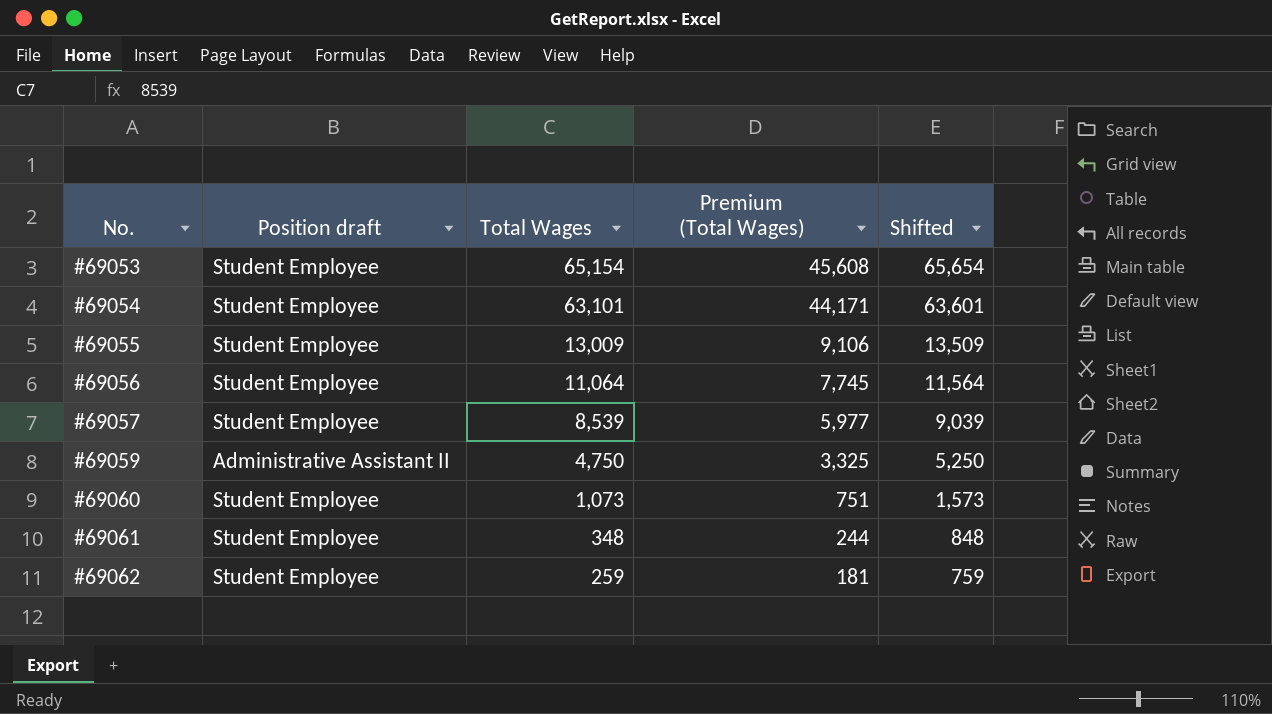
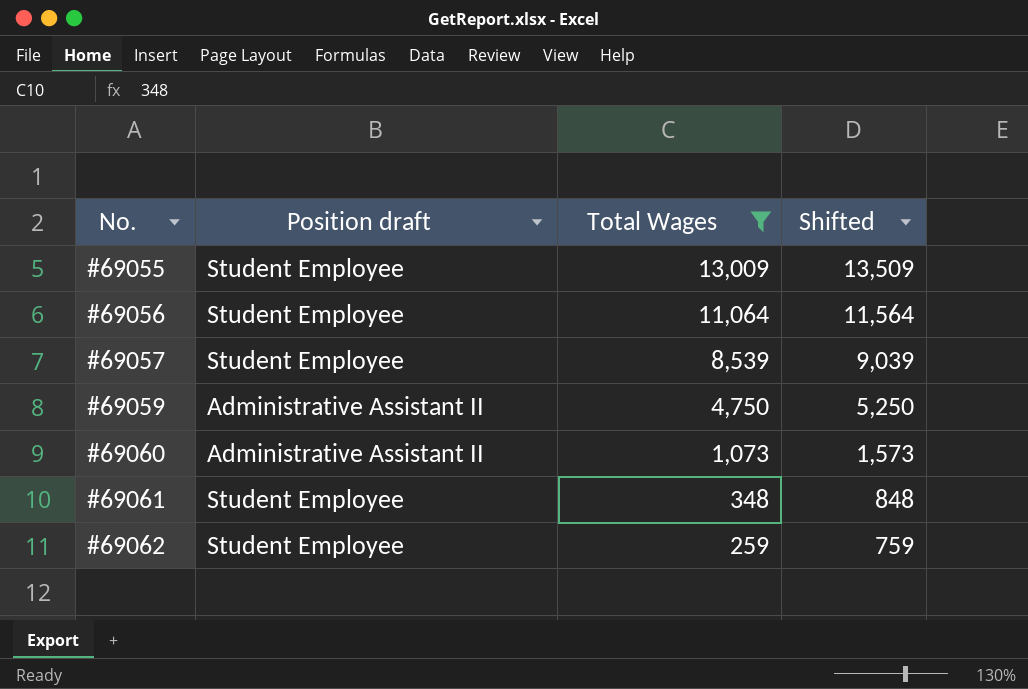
filter: none -> Total Wages <= 13,009
column Premium (Total Wages) | formula: [Total Wages] * 0.7 -> none
#69060 | Position draft: Student Employee -> Administrative Assistant II

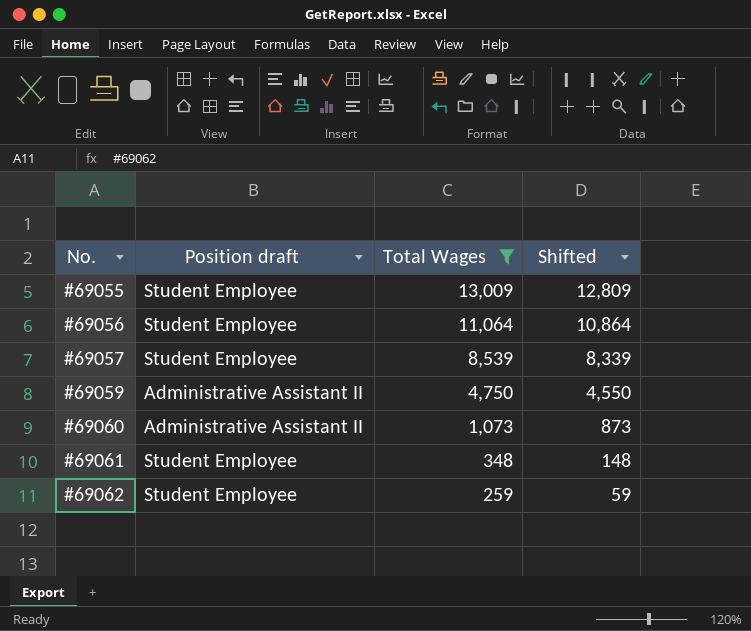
column Shifted | formula: [Total Wages] + 500 -> [Total Wages] - 200

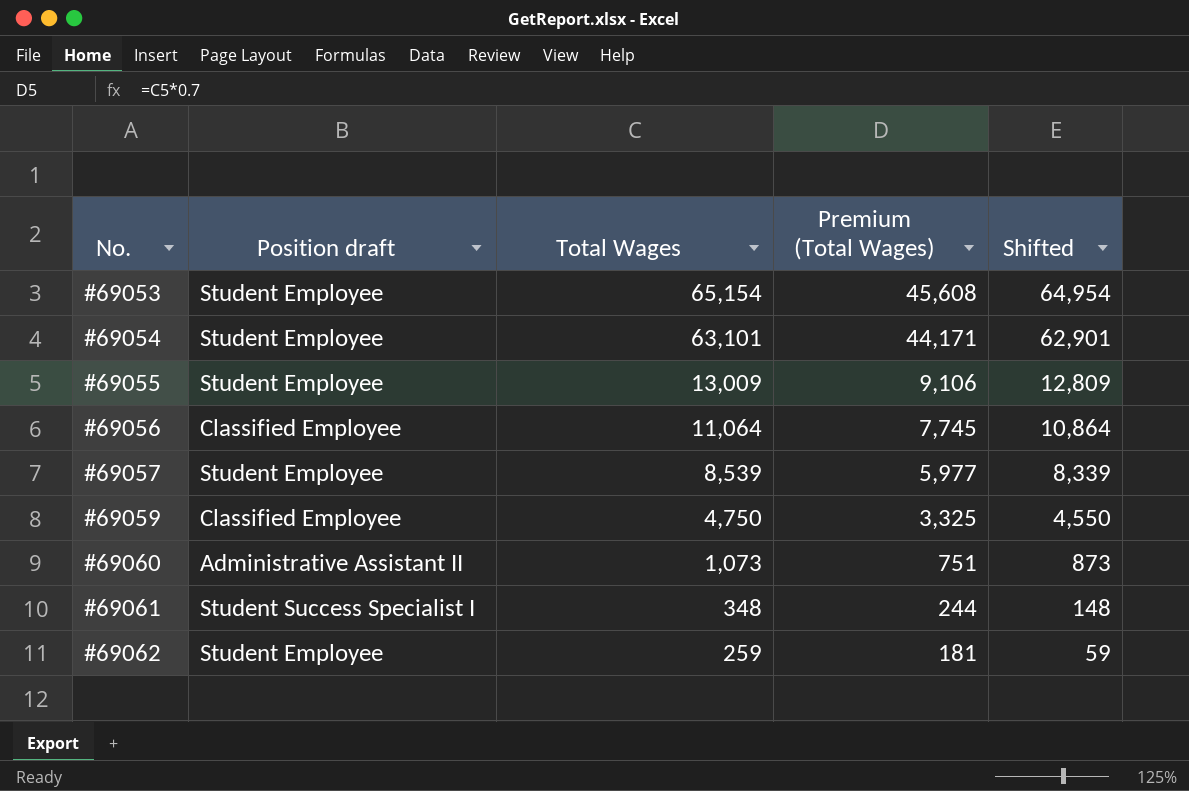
filter: Total Wages <= 13,009 -> none
column Premium (Total Wages) | formula: none -> [Total Wages] * 0.7
#69056 | Position draft: Student Employee -> Classified Employee
#69059 | Position draft: Administrative Assistant II -> Classified Employee
#69061 | Position draft: Student Employee -> Student Success Specialist I

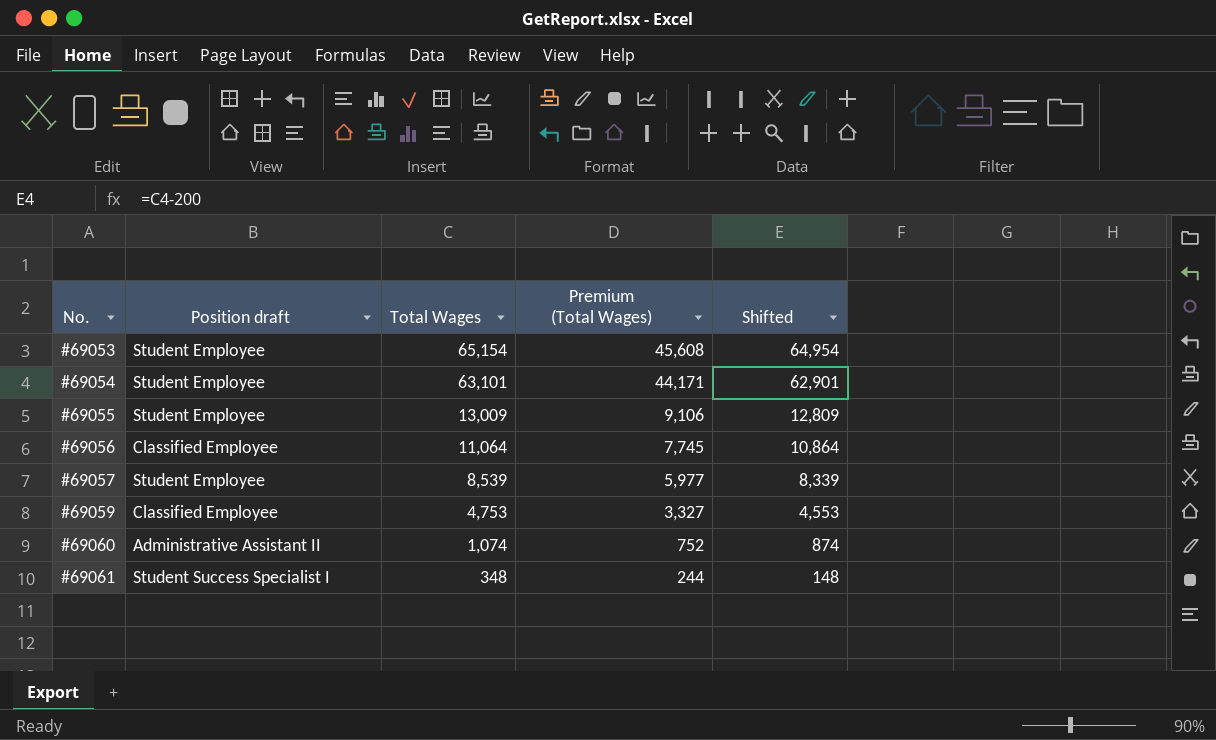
row #69062: Student Employee | 259 | 181 | 59 -> none
#69059 | Total Wages: 4,750 -> 4,753
#69059 | Premium (Total Wages): 3,325 -> 3,327
#69059 | Shifted: 4,550 -> 4,553
#69060 | Total Wages: 1,073 -> 1,074
#69060 | Premium (Total Wages): 751 -> 752
#69060 | Shifted: 873 -> 874

